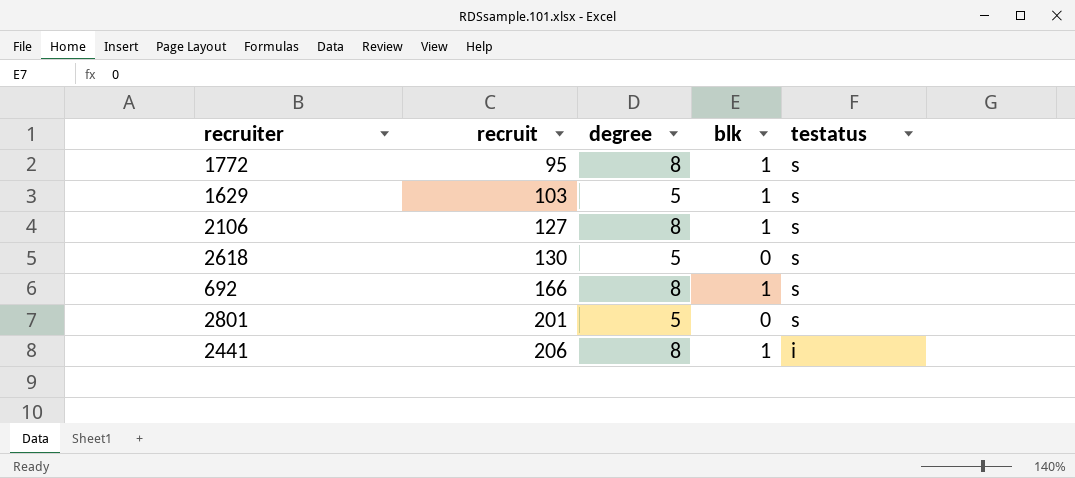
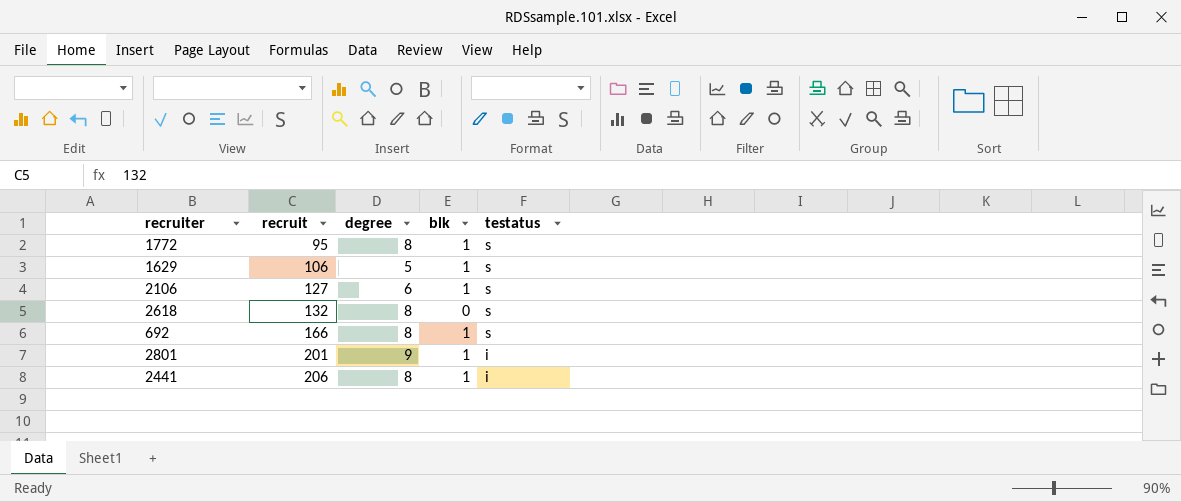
1629 | recruit: 103 -> 106
2106 | degree: 8 -> 6
2618 | recruit: 130 -> 132
2618 | degree: 5 -> 8
2801 | degree: 5 -> 9
2801 | blk: 0 -> 1
2801 | testatus: s -> i

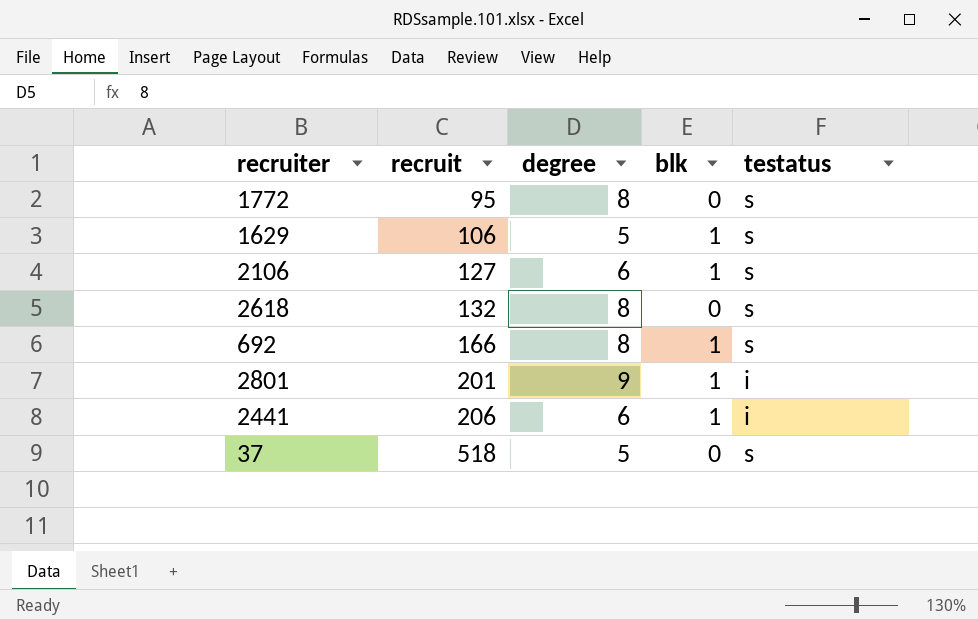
1772 | blk: 1 -> 0
2441 | degree: 8 -> 6
row 37: none -> 518 | 5 | 0 | s

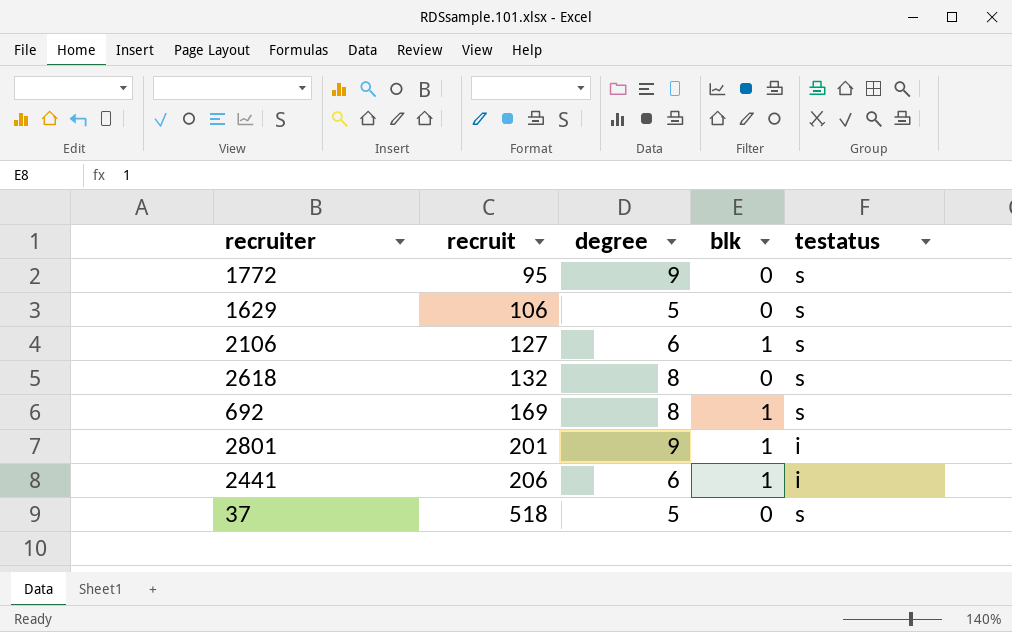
1772 | degree: 8 -> 9
1629 | blk: 1 -> 0
692 | recruit: 166 -> 169

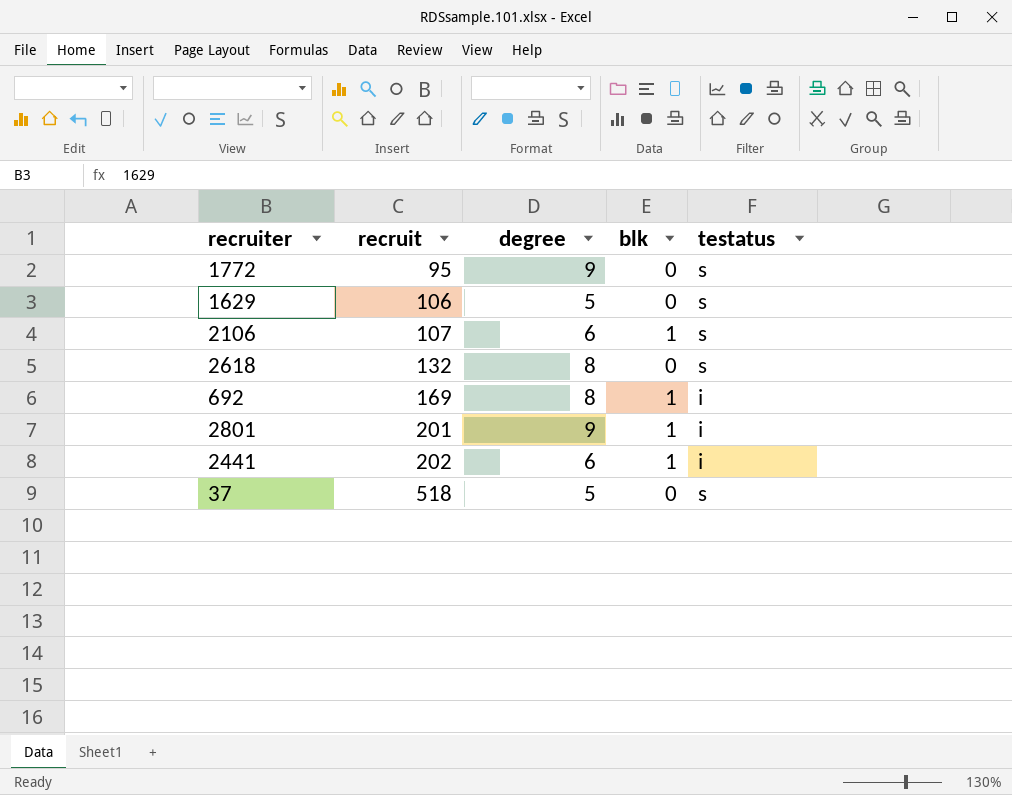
2106 | recruit: 127 -> 107
692 | testatus: s -> i
2441 | recruit: 206 -> 202

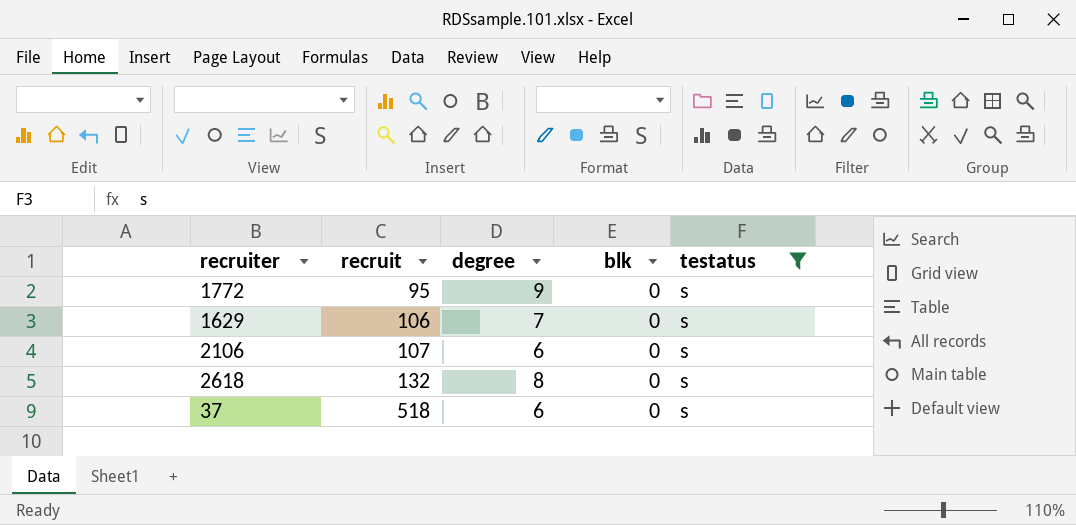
filter: none -> testatus = s
1629 | degree: 5 -> 7
2106 | blk: 1 -> 0
37 | degree: 5 -> 6

